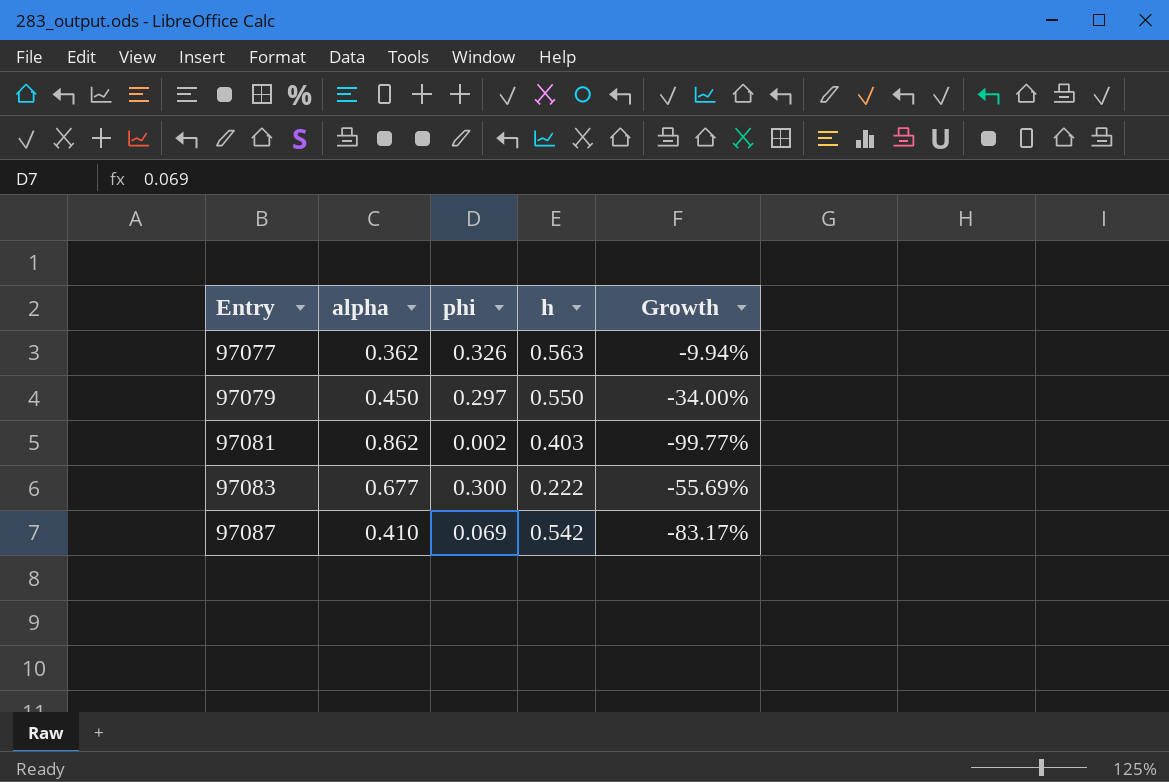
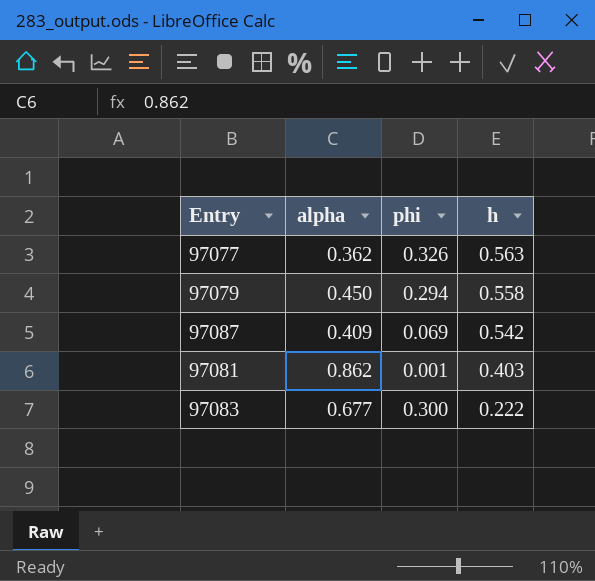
row order: Entry ascending -> h descending
column Growth | formula: ([phi] - [alpha]) / [alpha] -> none
97079 | phi: 0.297 -> 0.294
97079 | h: 0.550 -> 0.558
97087 | alpha: 0.410 -> 0.409
97081 | phi: 0.002 -> 0.001

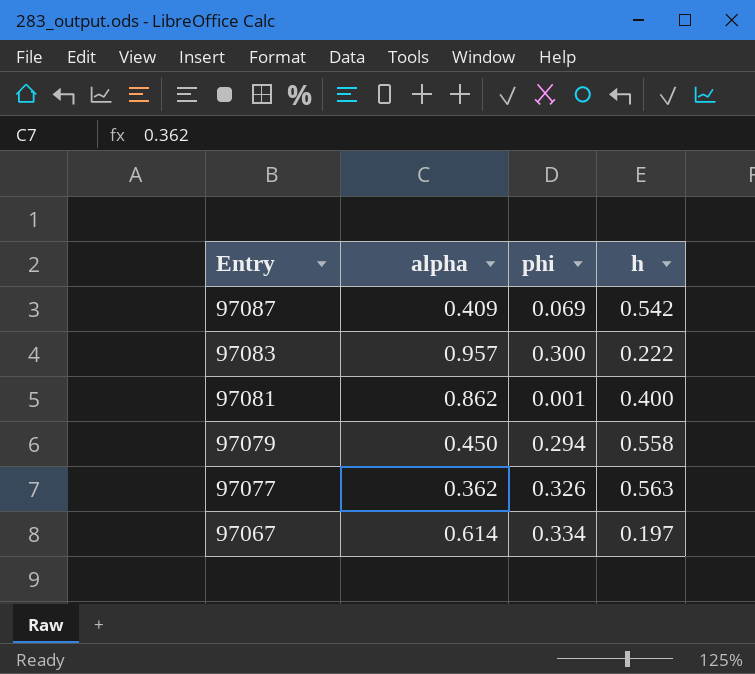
row order: h descending -> Entry descending
97083 | alpha: 0.677 -> 0.957
97081 | h: 0.403 -> 0.400
row 97067: none -> 0.614 | 0.334 | 0.197

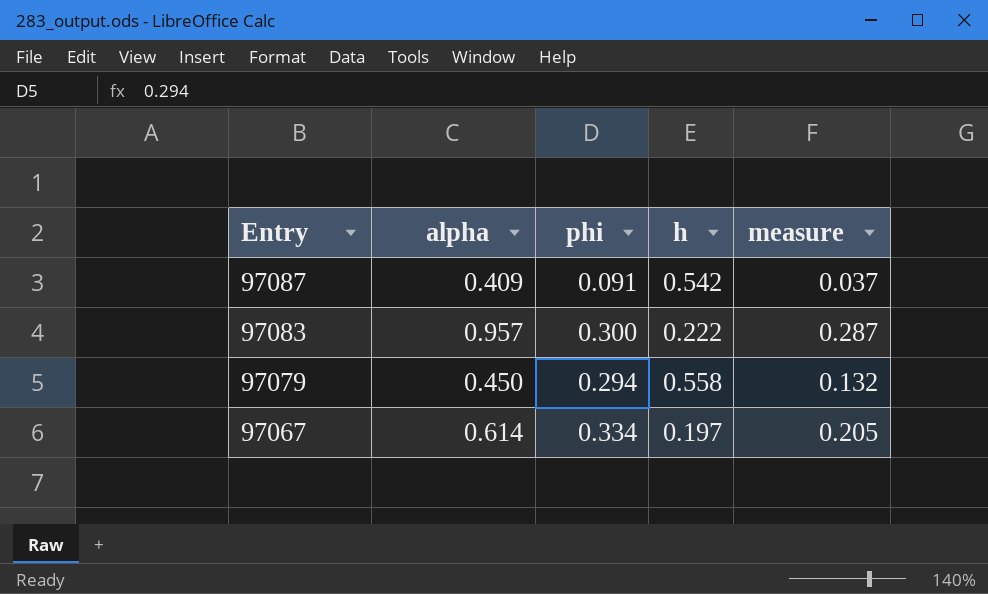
column measure | formula: none -> [alpha] * [phi]
row 97081: 0.862 | 0.001 | 0.400 -> none
row 97077: 0.362 | 0.326 | 0.563 -> none
97087 | phi: 0.069 -> 0.091

